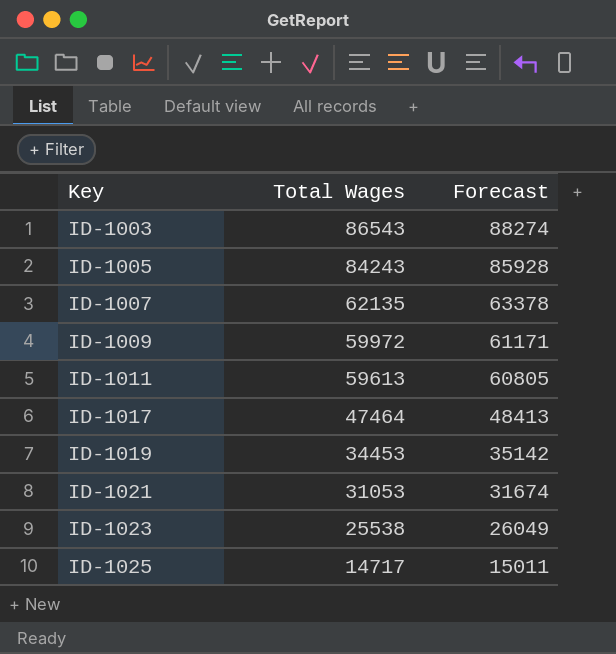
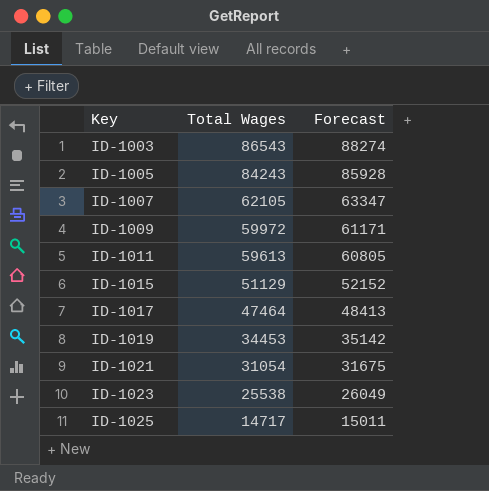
ID-1007 | Total Wages: 62135 -> 62105
ID-1007 | Forecast: 63378 -> 63347
row ID-1015: none -> 51129 | 52152
ID-1021 | Total Wages: 31053 -> 31054
ID-1021 | Forecast: 31674 -> 31675

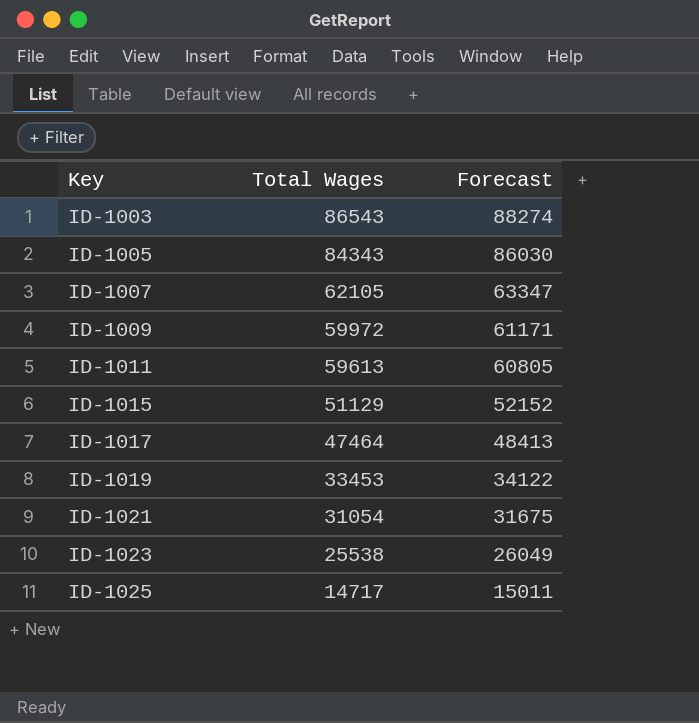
ID-1005 | Total Wages: 84243 -> 84343
ID-1005 | Forecast: 85928 -> 86030
ID-1019 | Total Wages: 34453 -> 33453
ID-1019 | Forecast: 35142 -> 34122

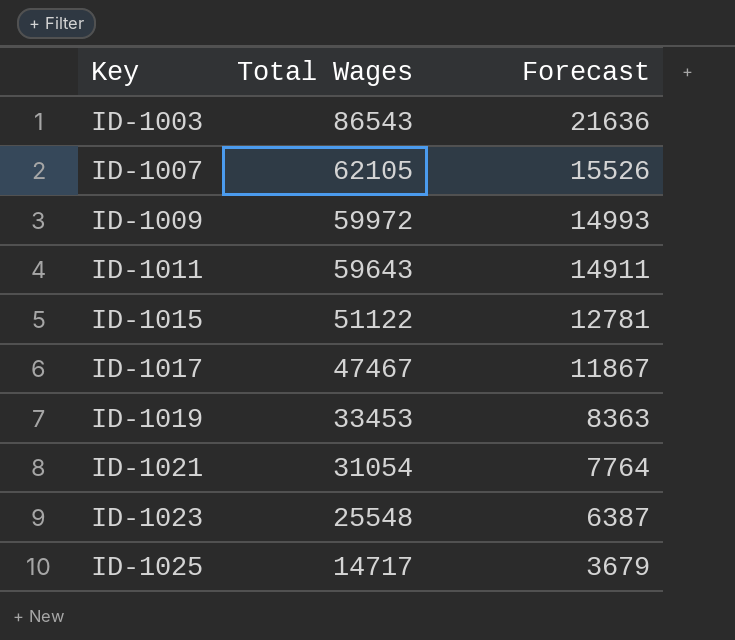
column Forecast | formula: [Total Wages] * 1.02 -> [Total Wages] * 0.25
row ID-1005: 84343 | 86030 -> none
ID-1011 | Total Wages: 59613 -> 59643
ID-1015 | Total Wages: 51129 -> 51122
ID-1017 | Total Wages: 47464 -> 47467
ID-1023 | Total Wages: 25538 -> 25548

